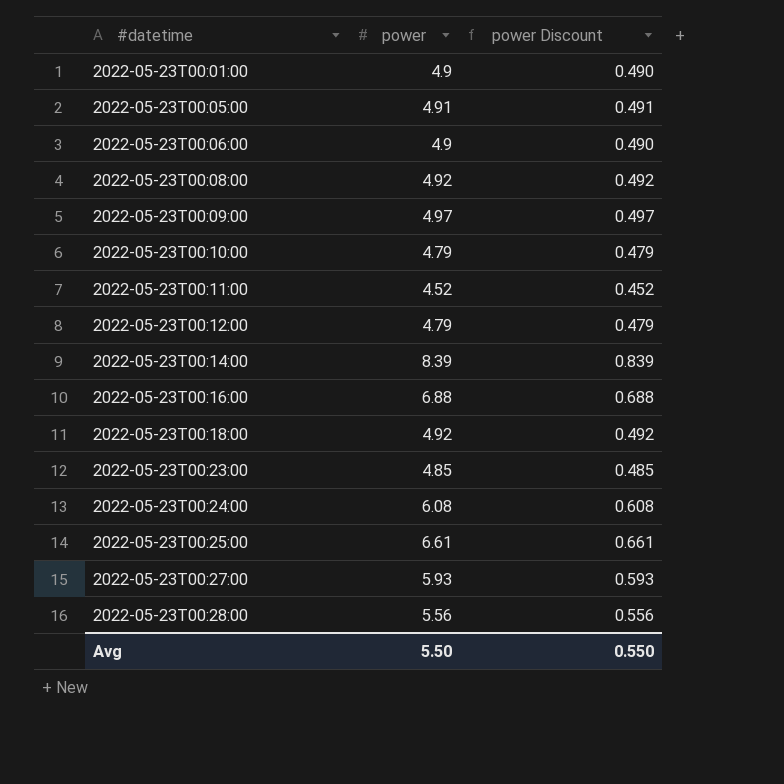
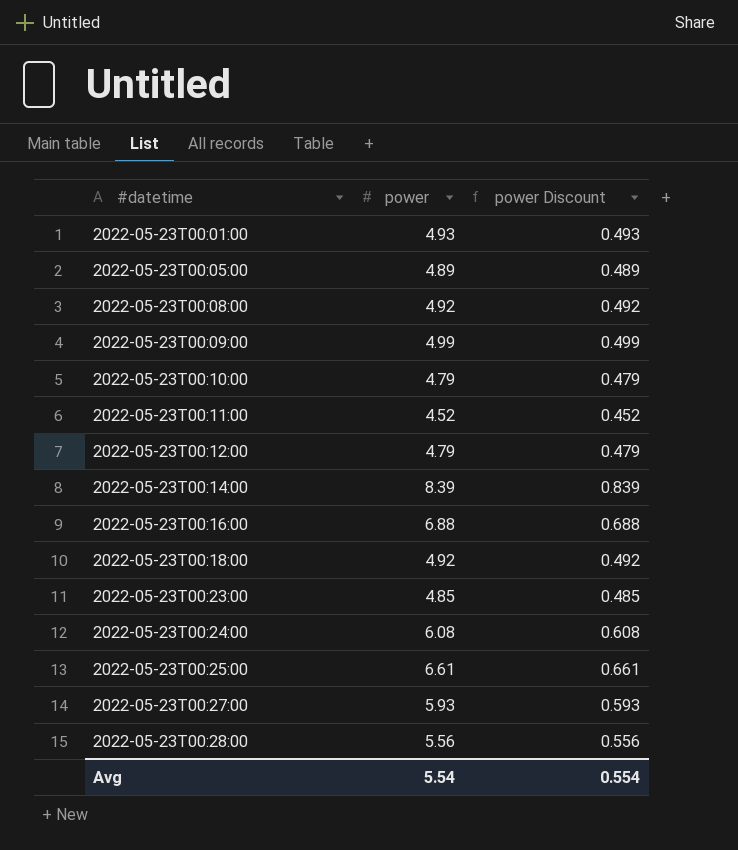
row 2022-05-23T00:06:00: 4.9 | 0.490 -> none
2022-05-23T00:01:00 | power: 4.9 -> 4.93
2022-05-23T00:01:00 | power Discount: 0.490 -> 0.493
2022-05-23T00:05:00 | power: 4.91 -> 4.89
2022-05-23T00:05:00 | power Discount: 0.491 -> 0.489
2022-05-23T00:09:00 | power: 4.97 -> 4.99
2022-05-23T00:09:00 | power Discount: 0.497 -> 0.499
Avg | power: 5.50 -> 5.54
Avg | power Discount: 0.550 -> 0.554

